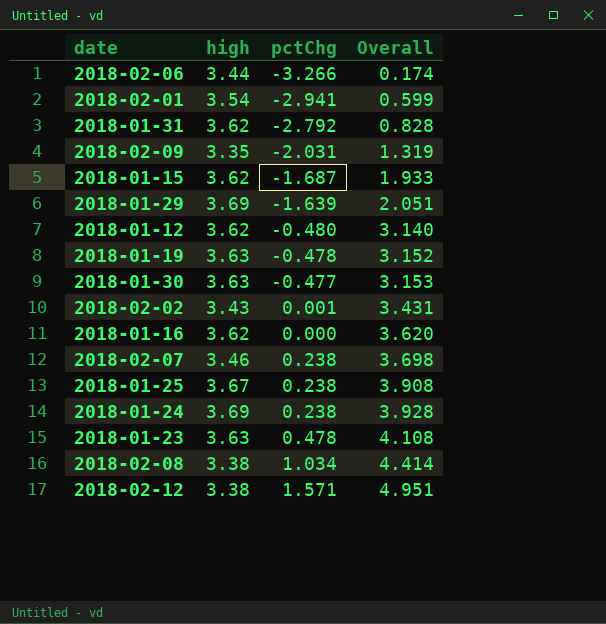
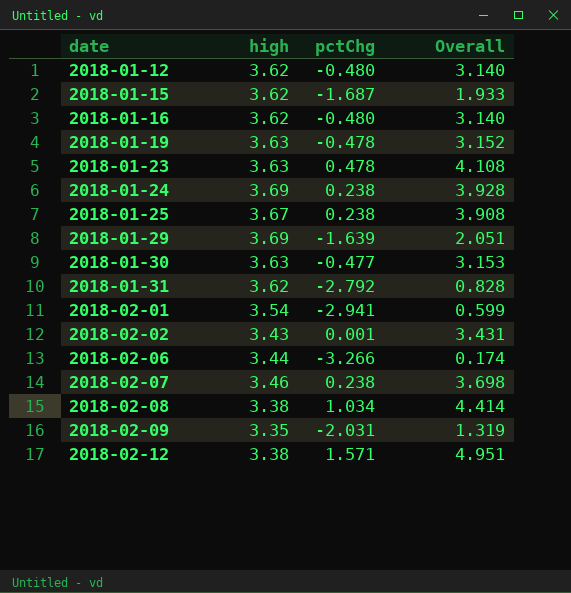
row order: Overall ascending -> date ascending
2018-01-16 | pctChg: 0.000 -> -0.480
2018-01-16 | Overall: 3.620 -> 3.140

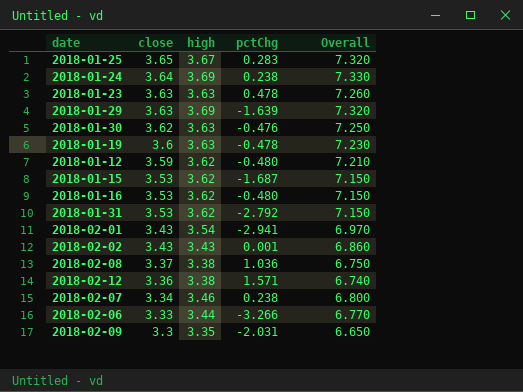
row order: date ascending -> close descending
column close | position: none -> 2
column Overall | formula: [high] + [pctChg] -> [close] + [high]
2018-01-25 | pctChg: 0.238 -> 0.283
2018-01-30 | pctChg: -0.477 -> -0.476
2018-02-08 | pctChg: 1.034 -> 1.036

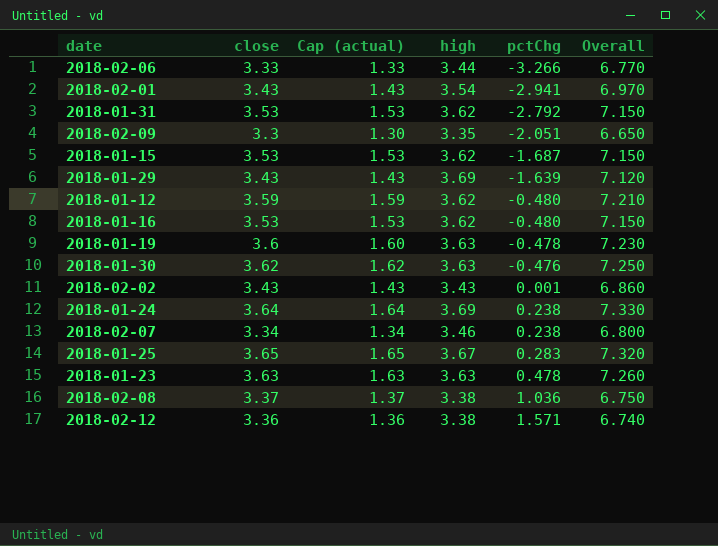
row order: close descending -> pctChg ascending
column Cap (actual) | formula: none -> [close] - 2
2018-02-09 | pctChg: -2.031 -> -2.051
2018-01-29 | close: 3.63 -> 3.43
2018-01-29 | Overall: 7.320 -> 7.120

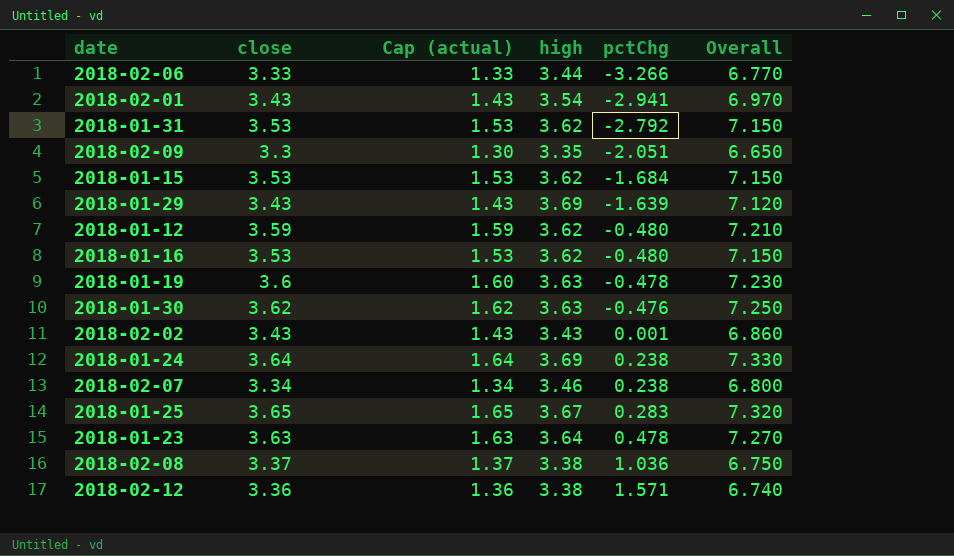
2018-01-15 | pctChg: -1.687 -> -1.684
2018-01-23 | high: 3.63 -> 3.64
2018-01-23 | Overall: 7.260 -> 7.270

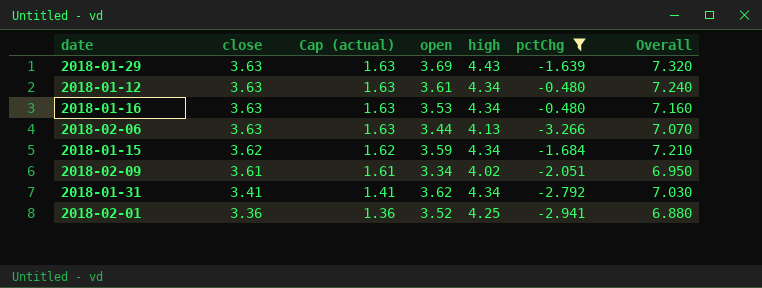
filter: none -> pctChg <= -0.480
row order: pctChg ascending -> close descending
column open | position: none -> 4
column Overall | formula: [close] + [high] -> [close] + [open]
2018-01-29 | close: 3.43 -> 3.63
2018-01-29 | Cap (actual): 1.43 -> 1.63
2018-01-29 | high: 3.69 -> 4.43
2018-01-12 | close: 3.59 -> 3.63
2018-01-12 | Cap (actual): 1.59 -> 1.63
2018-01-12 | high: 3.62 -> 4.34
2018-01-16 | close: 3.53 -> 3.63
2018-01-16 | Cap (actual): 1.53 -> 1.63
2018-01-16 | high: 3.62 -> 4.34
2018-02-06 | close: 3.33 -> 3.63
2018-02-06 | Cap (actual): 1.33 -> 1.63
2018-02-06 | high: 3.44 -> 4.13
2018-01-15 | close: 3.53 -> 3.62
2018-01-15 | Cap (actual): 1.53 -> 1.62
2018-01-15 | high: 3.62 -> 4.34
2018-02-09 | close: 3.3 -> 3.61
2018-02-09 | Cap (actual): 1.30 -> 1.61
2018-02-09 | high: 3.35 -> 4.02
2018-01-31 | close: 3.53 -> 3.41
2018-01-31 | Cap (actual): 1.53 -> 1.41
2018-01-31 | high: 3.62 -> 4.34
2018-02-01 | close: 3.43 -> 3.36
2018-02-01 | Cap (actual): 1.43 -> 1.36
2018-02-01 | high: 3.54 -> 4.25

